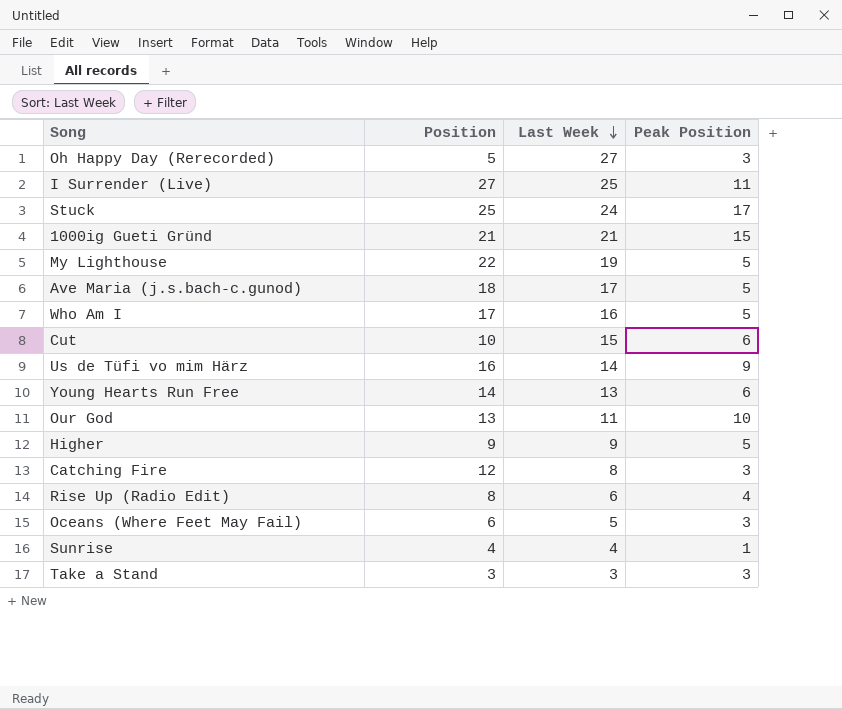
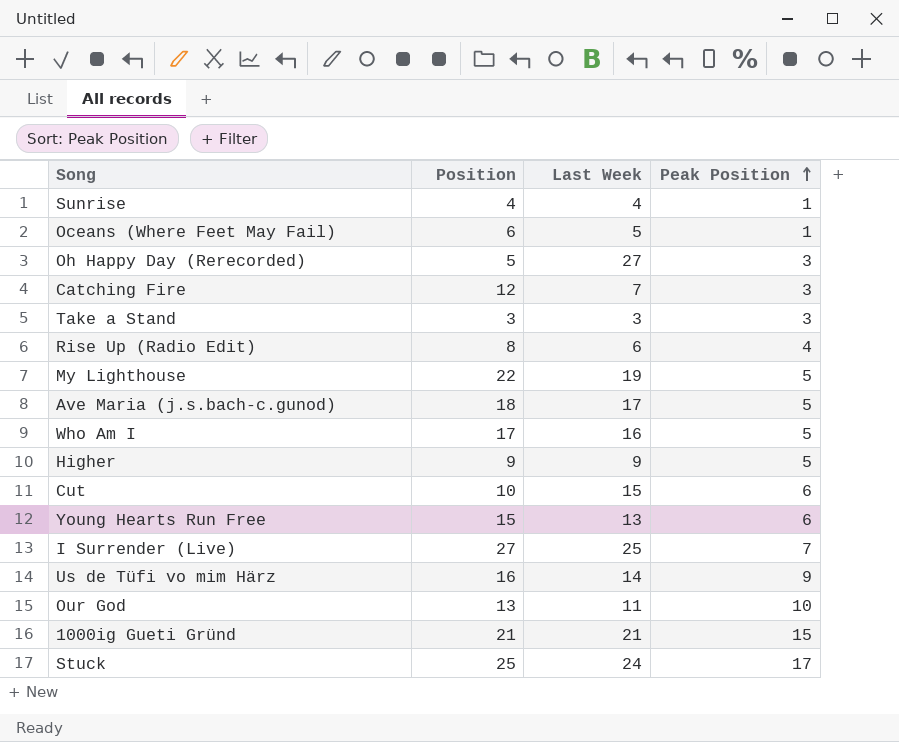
row order: Last Week descending -> Peak Position ascending
Oceans (Where Feet May Fail) | Peak Position: 3 -> 1
Catching Fire | Last Week: 8 -> 7
Young Hearts Run Free | Position: 14 -> 15
I Surrender (Live) | Peak Position: 11 -> 7

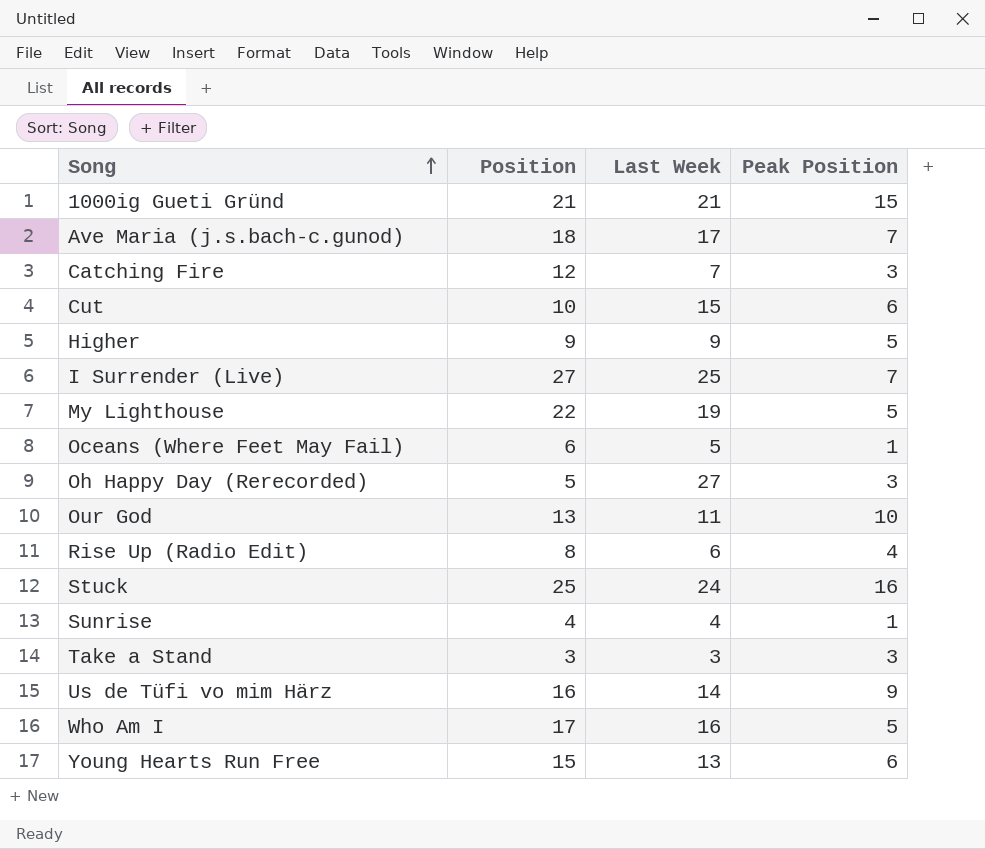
row order: Peak Position ascending -> Song ascending
Ave Maria (j.s.bach-c.gunod) | Peak Position: 5 -> 7
Stuck | Peak Position: 17 -> 16

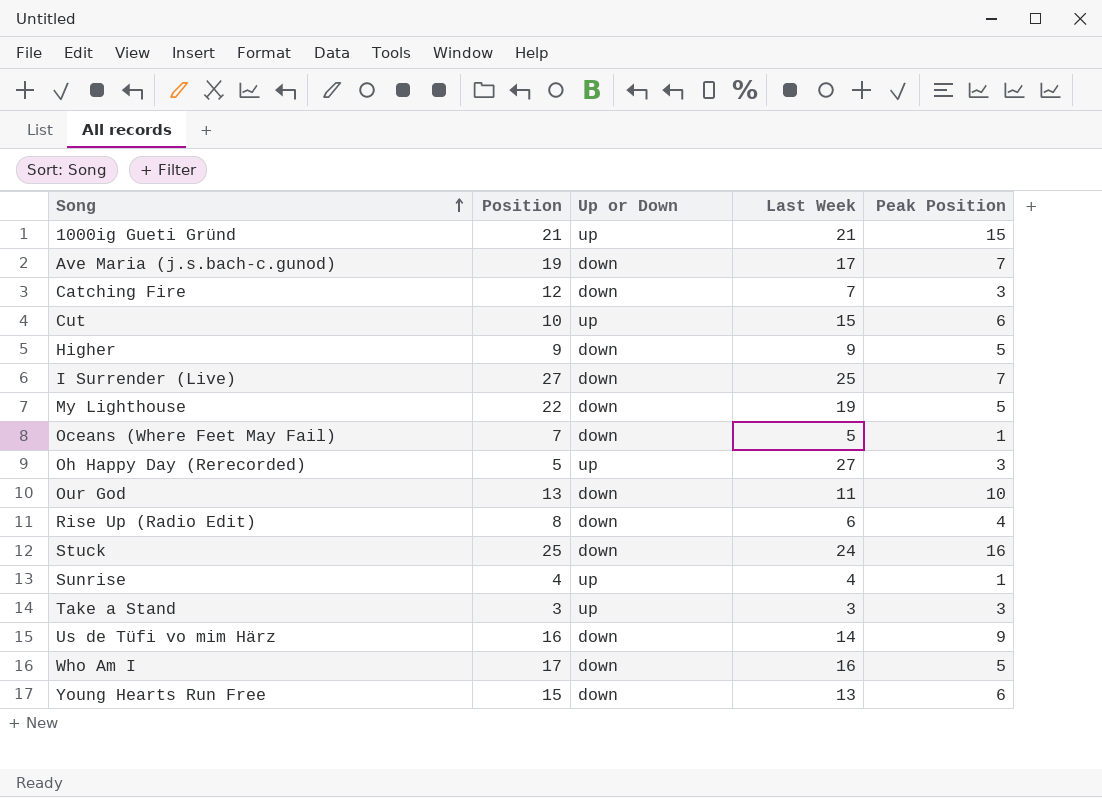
column Up or Down | position: none -> 3
Ave Maria (j.s.bach-c.gunod) | Position: 18 -> 19
Oceans (Where Feet May Fail) | Position: 6 -> 7

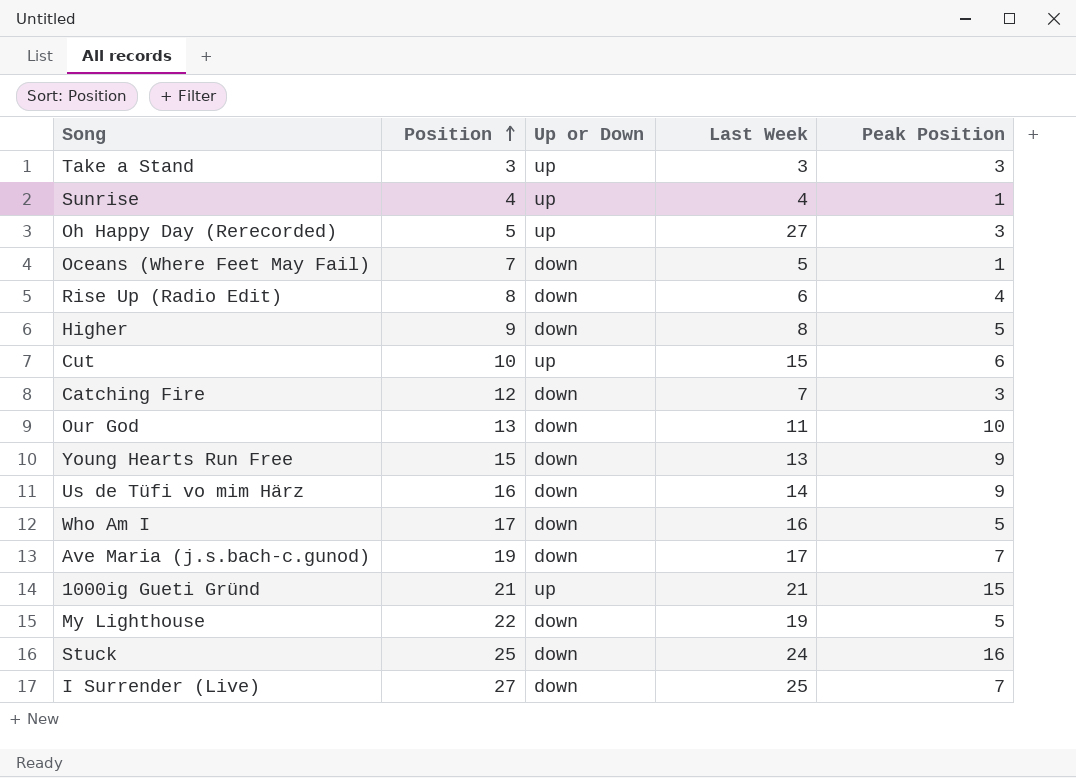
row order: Song ascending -> Position ascending
Higher | Last Week: 9 -> 8
Young Hearts Run Free | Peak Position: 6 -> 9

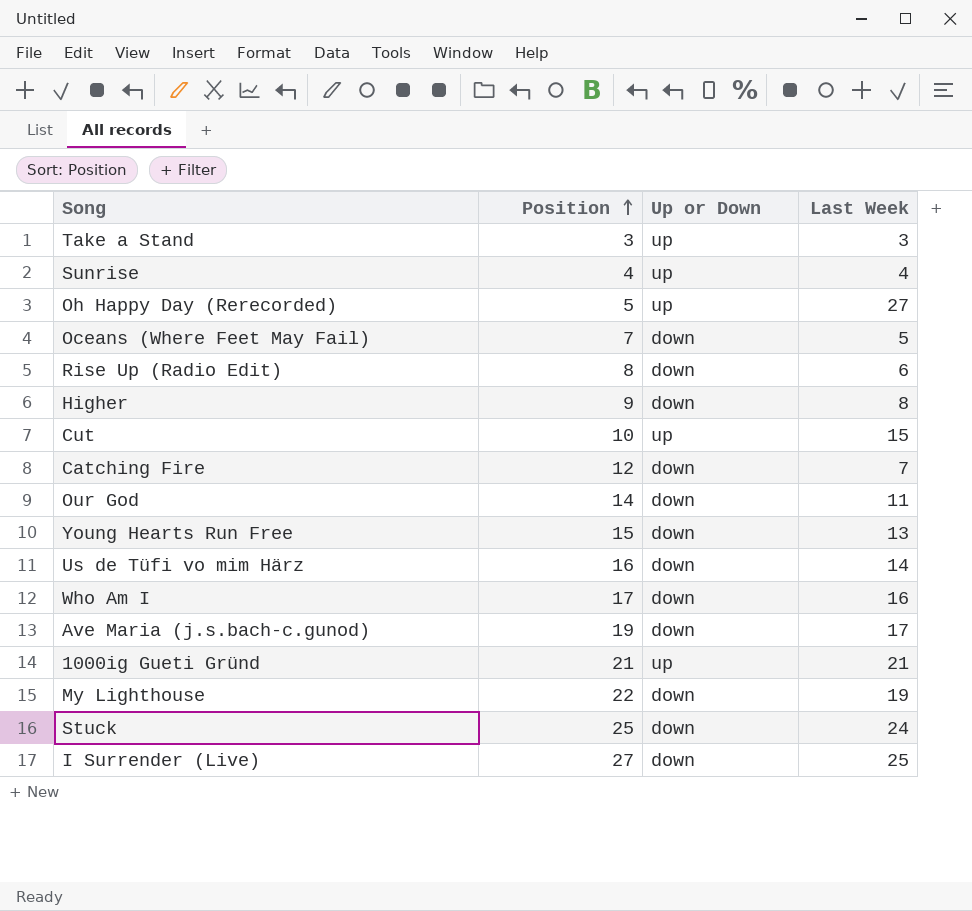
column Peak Position | position: 5 -> none
Our God | Position: 13 -> 14

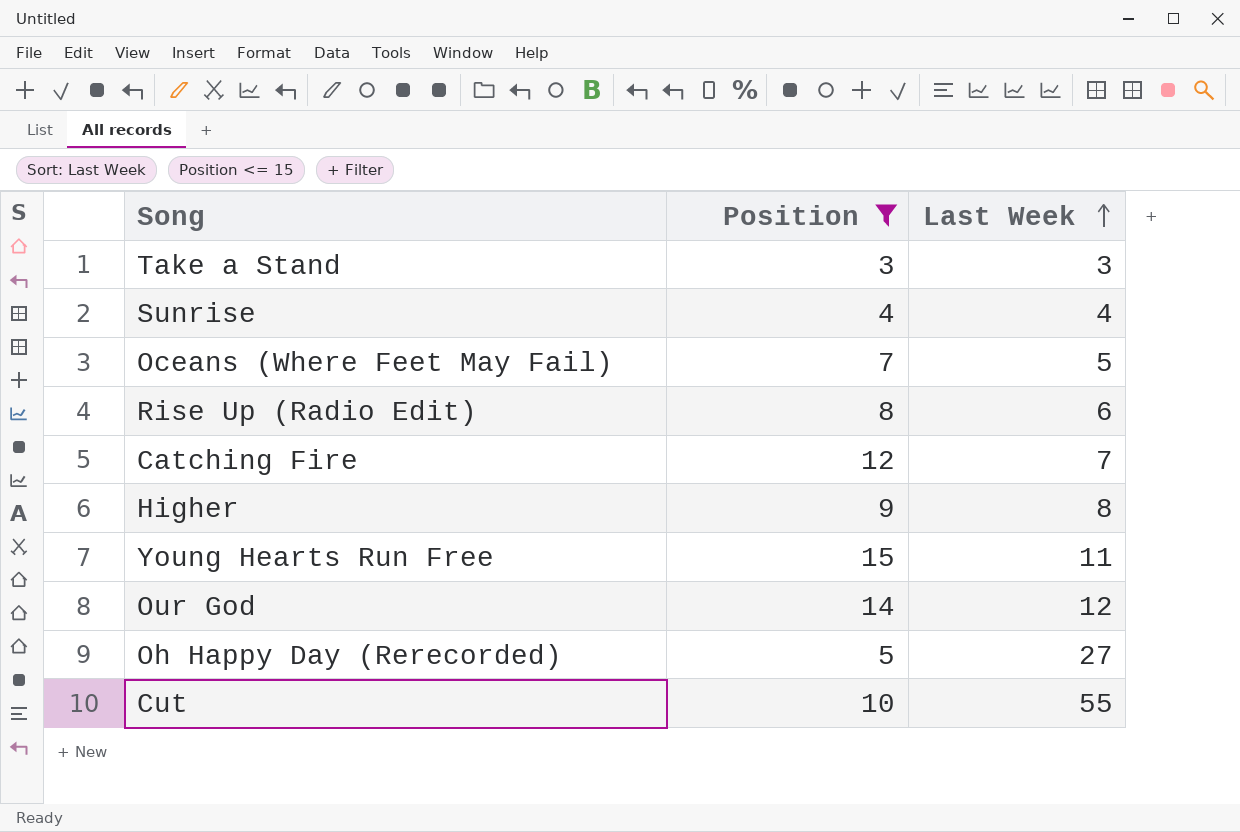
filter: none -> Position <= 15
row order: Position ascending -> Last Week ascending
column Up or Down | position: 3 -> none
Young Hearts Run Free | Last Week: 13 -> 11
Our God | Last Week: 11 -> 12
Cut | Last Week: 15 -> 55

